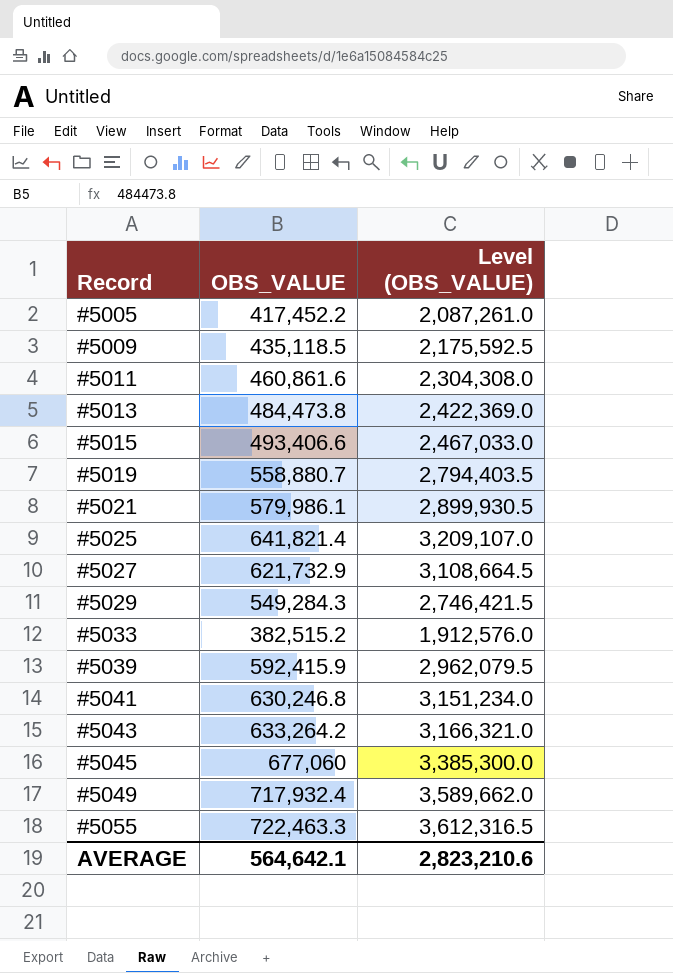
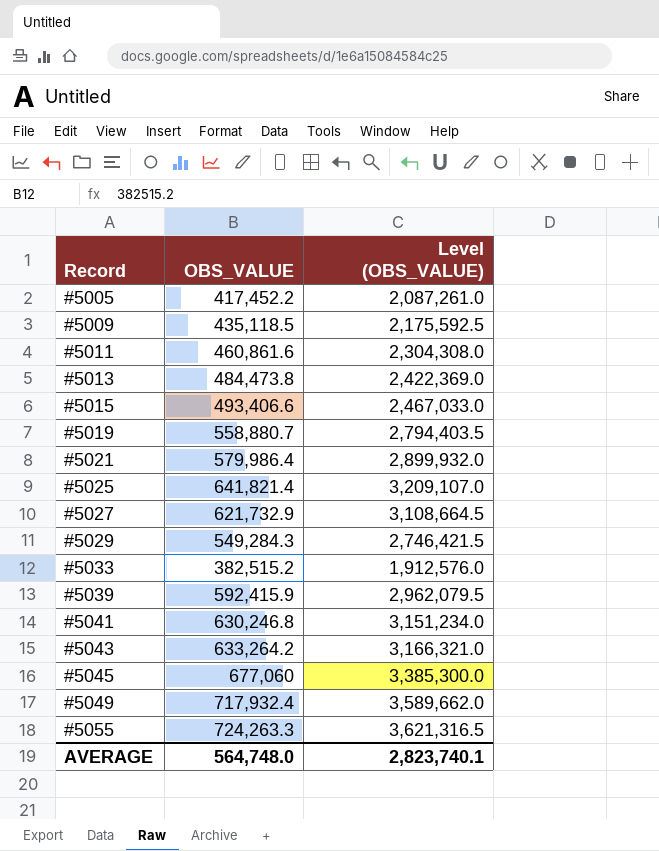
#5021 | OBS_VALUE: 579,986.1 -> 579,986.4
#5021 | Level (OBS_VALUE): 2,899,930.5 -> 2,899,932.0
#5055 | OBS_VALUE: 722,463.3 -> 724,263.3
#5055 | Level (OBS_VALUE): 3,612,316.5 -> 3,621,316.5
AVERAGE | OBS_VALUE: 564,642.1 -> 564,748.0
AVERAGE | Level (OBS_VALUE): 2,823,210.6 -> 2,823,740.1

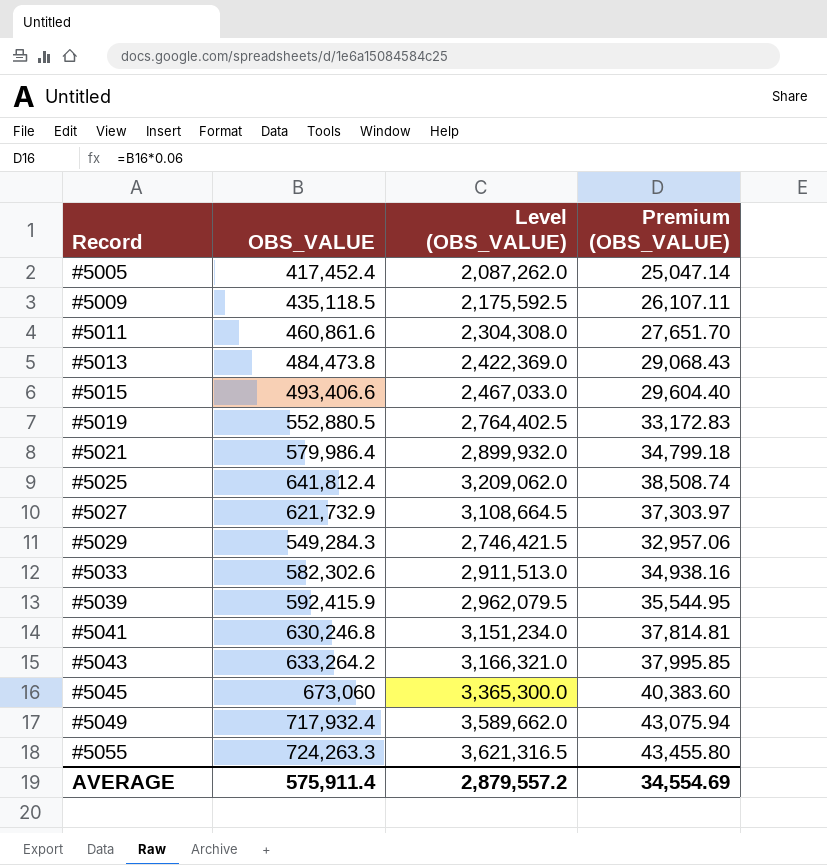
column Premium (OBS_VALUE) | formula: none -> [OBS_VALUE] * 0.06
#5005 | OBS_VALUE: 417,452.2 -> 417,452.4
#5005 | Level (OBS_VALUE): 2,087,261.0 -> 2,087,262.0
#5019 | OBS_VALUE: 558,880.7 -> 552,880.5
#5019 | Level (OBS_VALUE): 2,794,403.5 -> 2,764,402.5
#5025 | OBS_VALUE: 641,821.4 -> 641,812.4
#5025 | Level (OBS_VALUE): 3,209,107.0 -> 3,209,062.0
#5033 | OBS_VALUE: 382,515.2 -> 582,302.6
#5033 | Level (OBS_VALUE): 1,912,576.0 -> 2,911,513.0
#5045 | OBS_VALUE: 677,060 -> 673,060
#5045 | Level (OBS_VALUE): 3,385,300.0 -> 3,365,300.0
AVERAGE | OBS_VALUE: 564,748.0 -> 575,911.4
AVERAGE | Level (OBS_VALUE): 2,823,740.1 -> 2,879,557.2

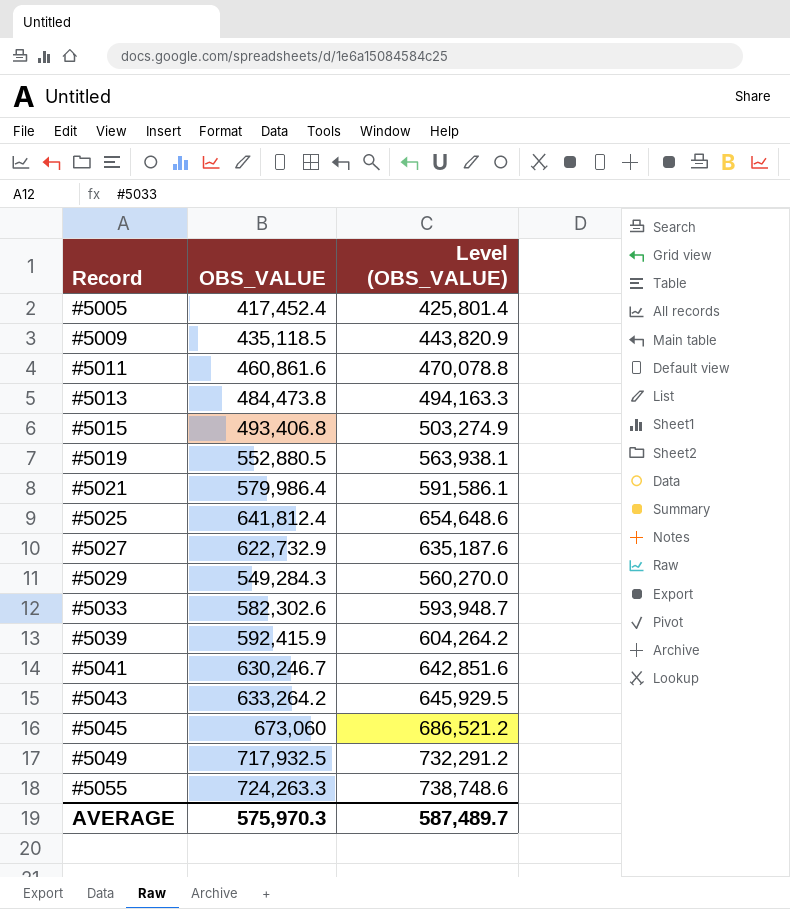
column Premium (OBS_VALUE) | formula: [OBS_VALUE] * 0.06 -> none
column Level (OBS_VALUE) | formula: [OBS_VALUE] * 5 -> [OBS_VALUE] * 1.02
#5015 | OBS_VALUE: 493,406.6 -> 493,406.8
#5027 | OBS_VALUE: 621,732.9 -> 622,732.9
#5041 | OBS_VALUE: 630,246.8 -> 630,246.7
#5049 | OBS_VALUE: 717,932.4 -> 717,932.5
AVERAGE | OBS_VALUE: 575,911.4 -> 575,970.3
AVERAGE | Level (OBS_VALUE): 2,879,557.2 -> 587,489.7

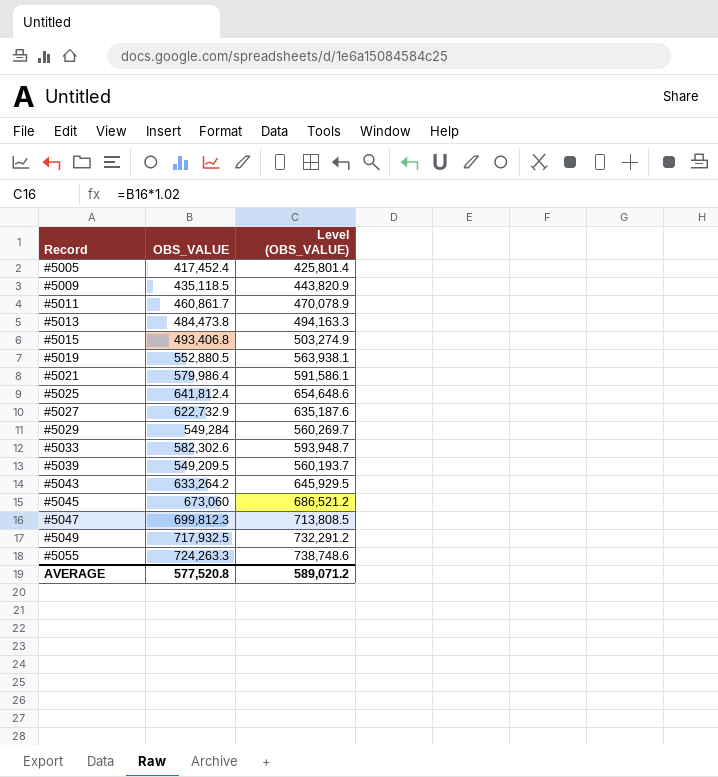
row #5041: 630,246.7 | 642,851.6 -> none
#5011 | OBS_VALUE: 460,861.6 -> 460,861.7
#5011 | Level (OBS_VALUE): 470,078.8 -> 470,078.9
#5029 | OBS_VALUE: 549,284.3 -> 549,284
#5029 | Level (OBS_VALUE): 560,270.0 -> 560,269.7
#5039 | OBS_VALUE: 592,415.9 -> 549,209.5
#5039 | Level (OBS_VALUE): 604,264.2 -> 560,193.7
row #5047: none -> 699,812.3 | 713,808.5
AVERAGE | OBS_VALUE: 575,970.3 -> 577,520.8
AVERAGE | Level (OBS_VALUE): 587,489.7 -> 589,071.2

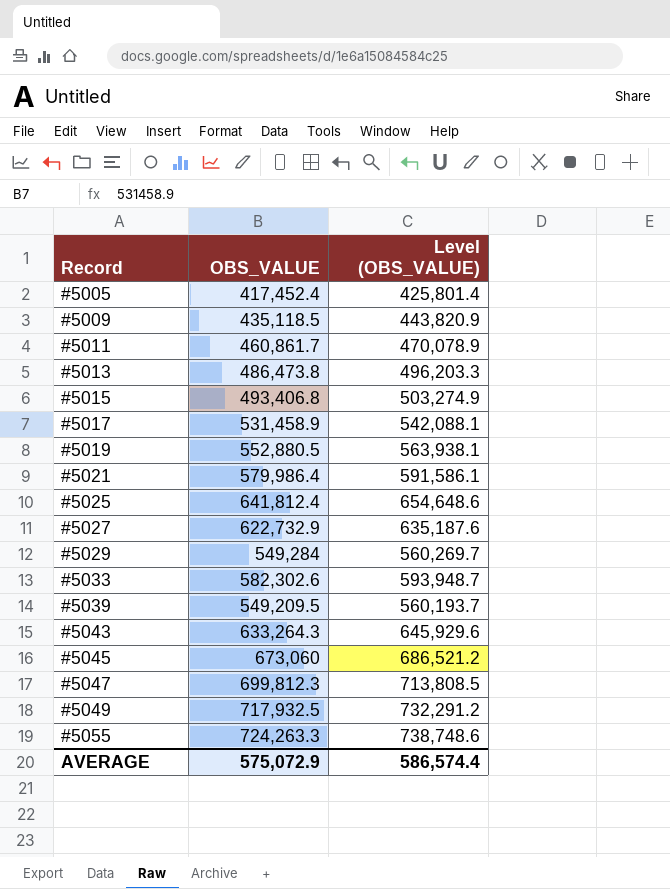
#5013 | OBS_VALUE: 484,473.8 -> 486,473.8
#5013 | Level (OBS_VALUE): 494,163.3 -> 496,203.3
row #5017: none -> 531,458.9 | 542,088.1
#5043 | OBS_VALUE: 633,264.2 -> 633,264.3
#5043 | Level (OBS_VALUE): 645,929.5 -> 645,929.6
AVERAGE | OBS_VALUE: 577,520.8 -> 575,072.9
AVERAGE | Level (OBS_VALUE): 589,071.2 -> 586,574.4

